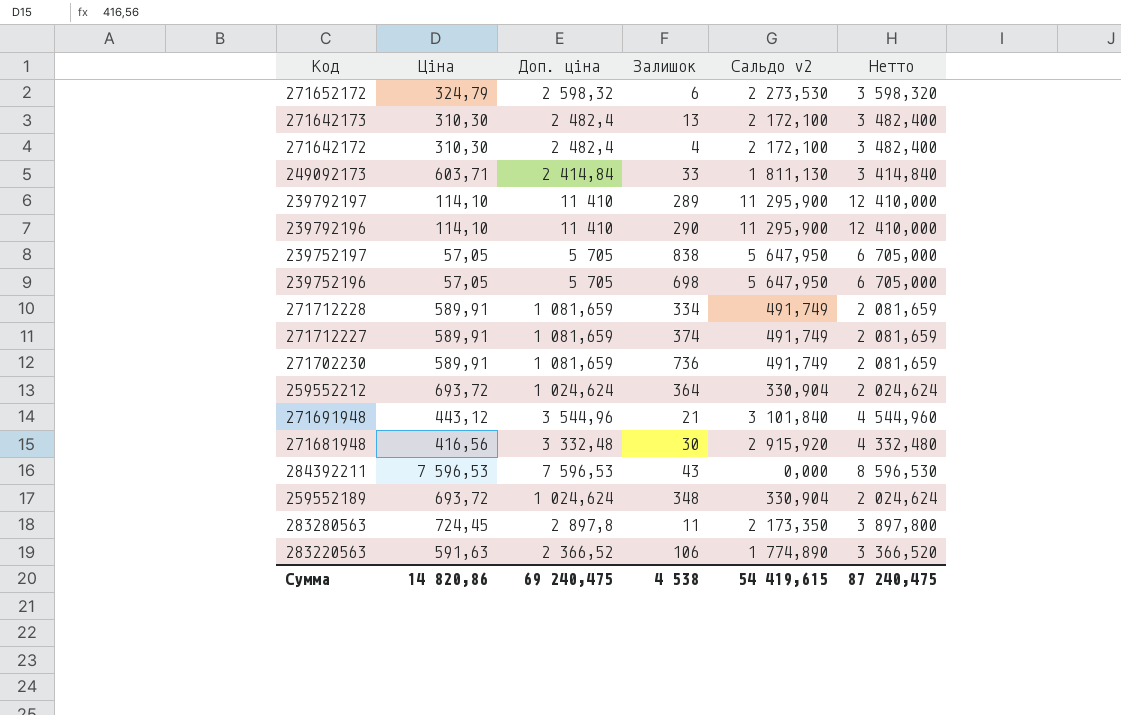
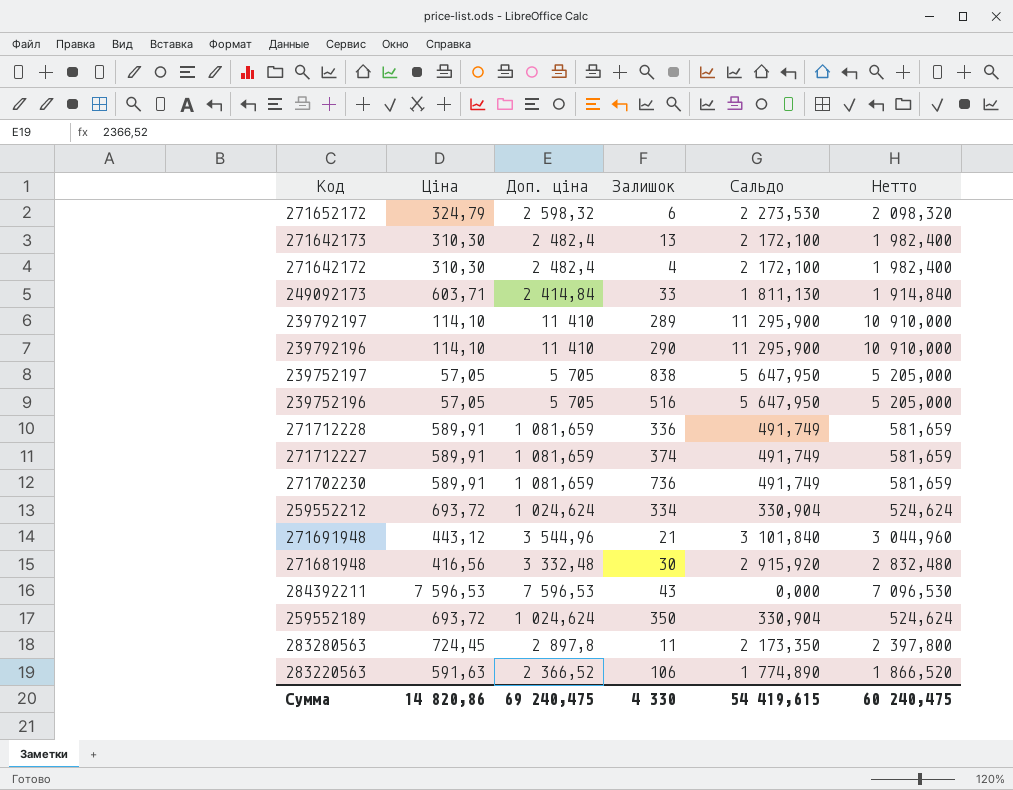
column name: Сальдо v2 -> Сальдо
column Нетто | formula: [Доп. ціна] + 1000 -> [Доп. ціна] - 500
239752196 | Залишок: 698 -> 516
271712228 | Залишок: 334 -> 336
259552212 | Залишок: 364 -> 334
259552189 | Залишок: 348 -> 350
Сумма | Залишок: 4 538 -> 4 330
Сумма | Нетто: 87 240,475 -> 60 240,475

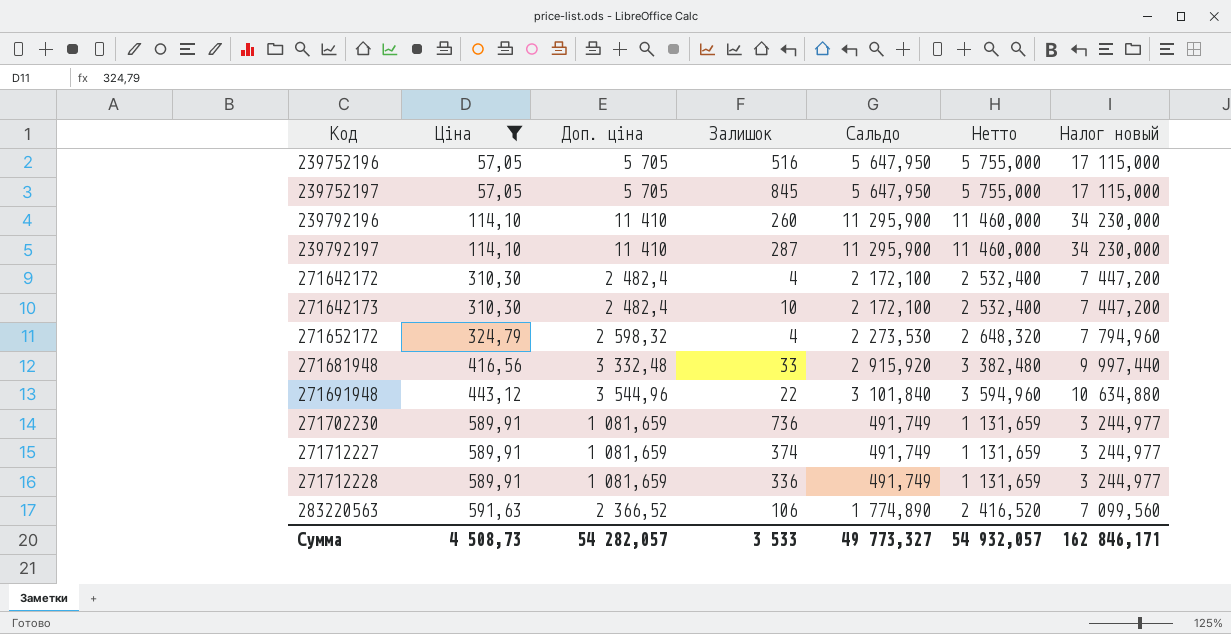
filter: none -> Ціна <= 591,63
row order: none -> Код ascending
column Нетто | formula: [Доп. ціна] - 500 -> [Доп. ціна] + 50
column Налог новый | formula: none -> [Доп. ціна] * 3
239752197 | Залишок: 838 -> 845
239792196 | Залишок: 290 -> 260
239792197 | Залишок: 289 -> 287
271642173 | Залишок: 13 -> 10
271652172 | Залишок: 6 -> 4
271681948 | Залишок: 30 -> 33
271691948 | Залишок: 21 -> 22
Сумма | Ціна: 14 820,86 -> 4 508,73
Сумма | Доп. ціна: 69 240,475 -> 54 282,057
Сумма | Залишок: 4 330 -> 3 533
Сумма | Сальдо: 54 419,615 -> 49 773,327
Сумма | Нетто: 60 240,475 -> 54 932,057

